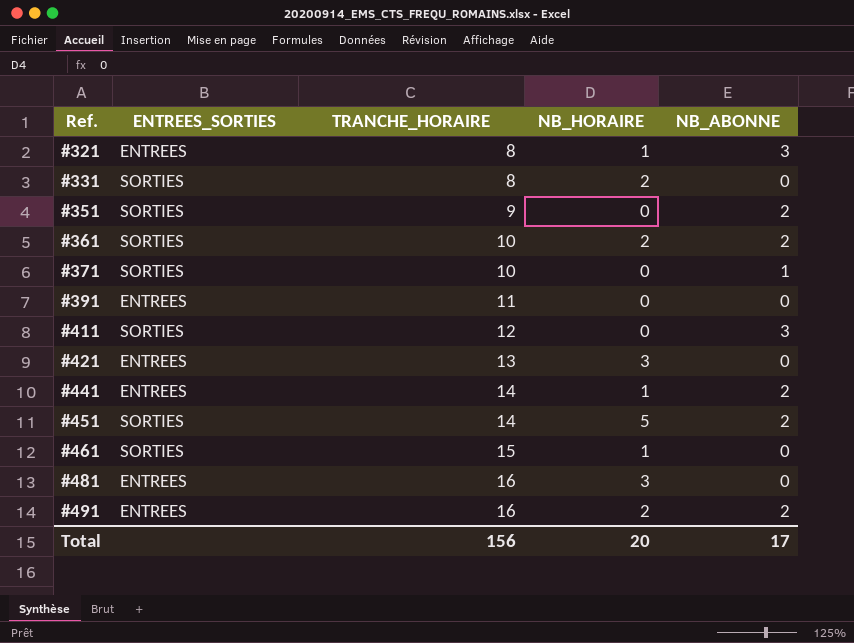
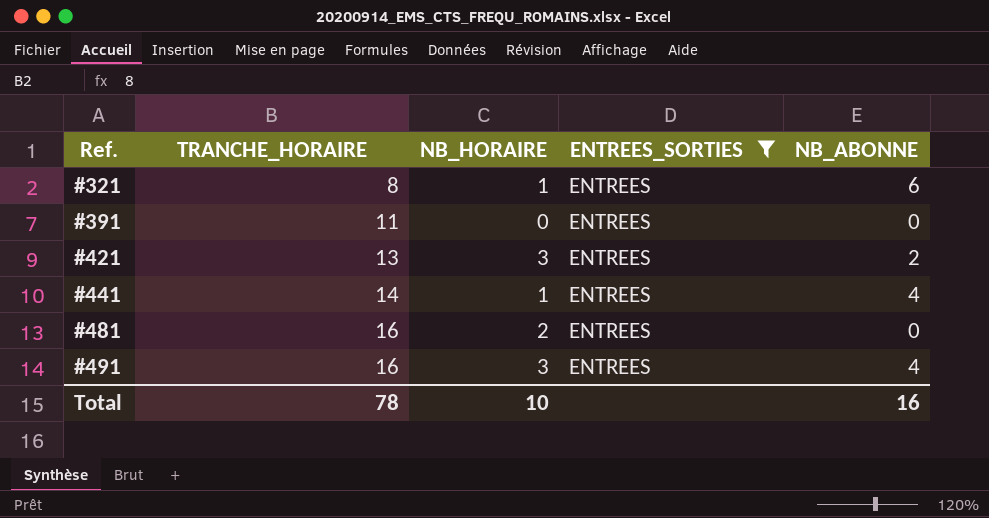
filter: none -> ENTREES_SORTIES = ENTREES
column ENTREES_SORTIES | position: 2 -> 4
#321 | NB_ABONNE: 3 -> 6
#421 | NB_ABONNE: 0 -> 2
#441 | NB_ABONNE: 2 -> 4
#481 | NB_HORAIRE: 3 -> 2
#491 | NB_HORAIRE: 2 -> 3
#491 | NB_ABONNE: 2 -> 4
Total | TRANCHE_HORAIRE: 156 -> 78
Total | NB_HORAIRE: 20 -> 10
Total | NB_ABONNE: 17 -> 16

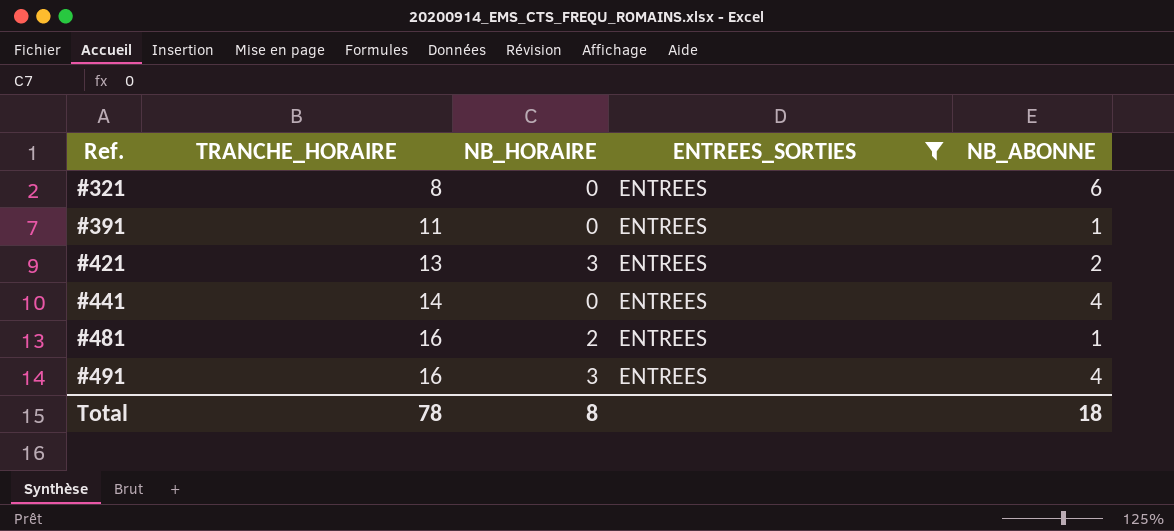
#321 | NB_HORAIRE: 1 -> 0
#391 | NB_ABONNE: 0 -> 1
#441 | NB_HORAIRE: 1 -> 0
#481 | NB_ABONNE: 0 -> 1
Total | NB_HORAIRE: 10 -> 8
Total | NB_ABONNE: 16 -> 18

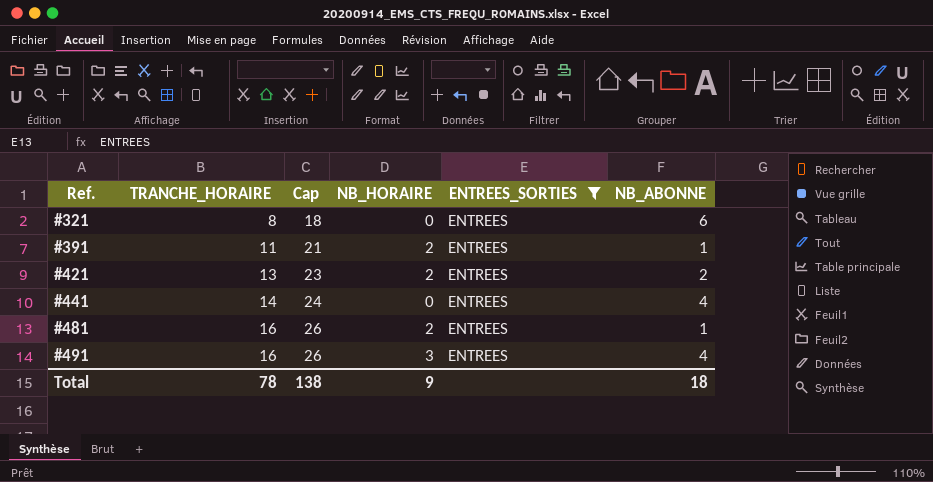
column Cap | formula: none -> [TRANCHE_HORAIRE] + 10
#391 | NB_HORAIRE: 0 -> 2
#421 | NB_HORAIRE: 3 -> 2
Total | NB_HORAIRE: 8 -> 9

